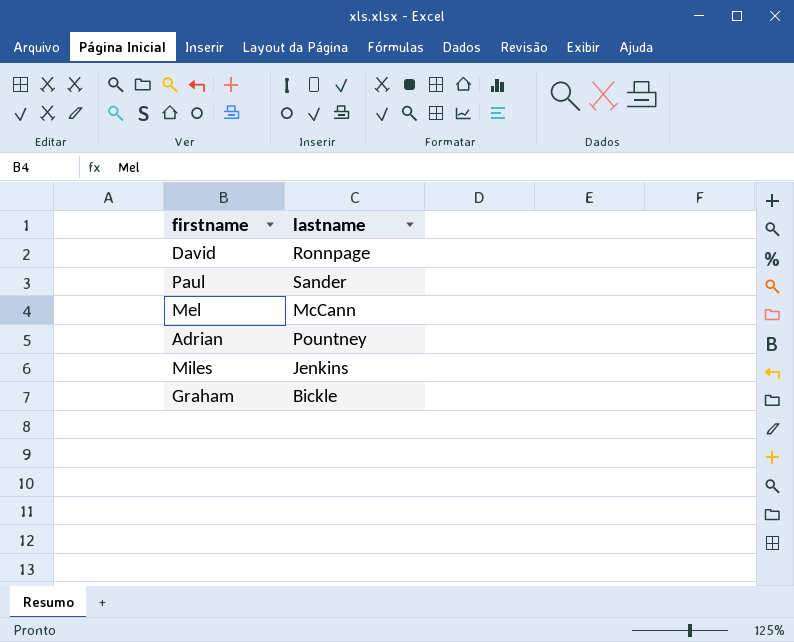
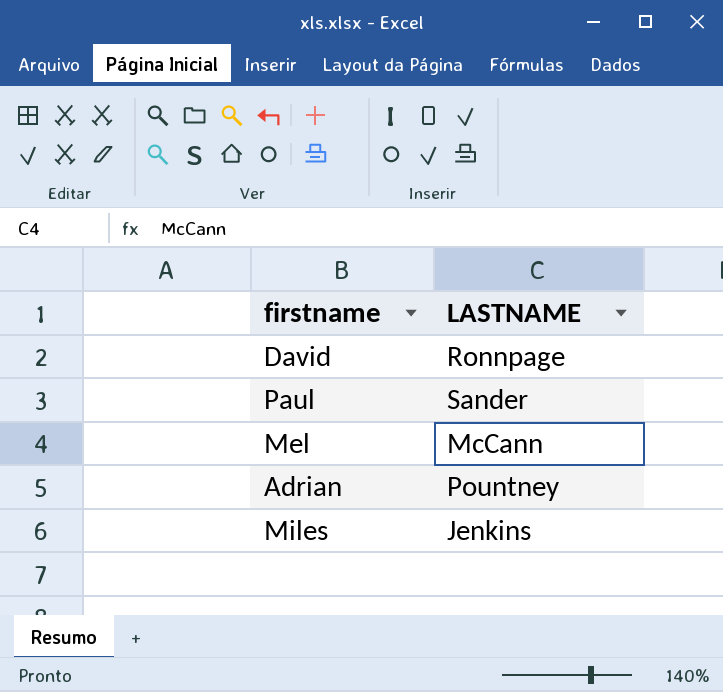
column name: lastname -> LASTNAME
row Graham: Bickle -> none

